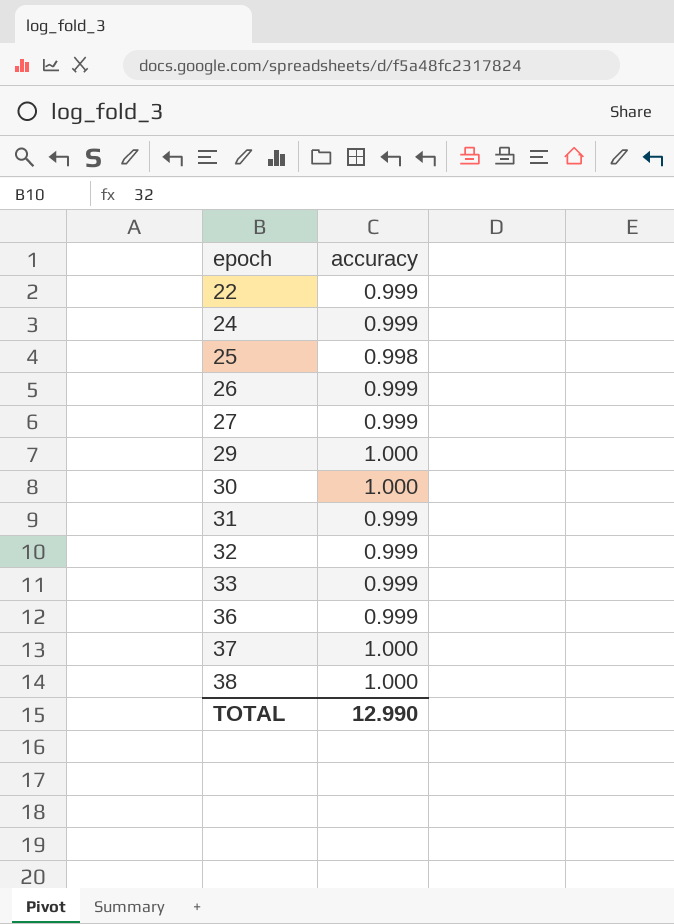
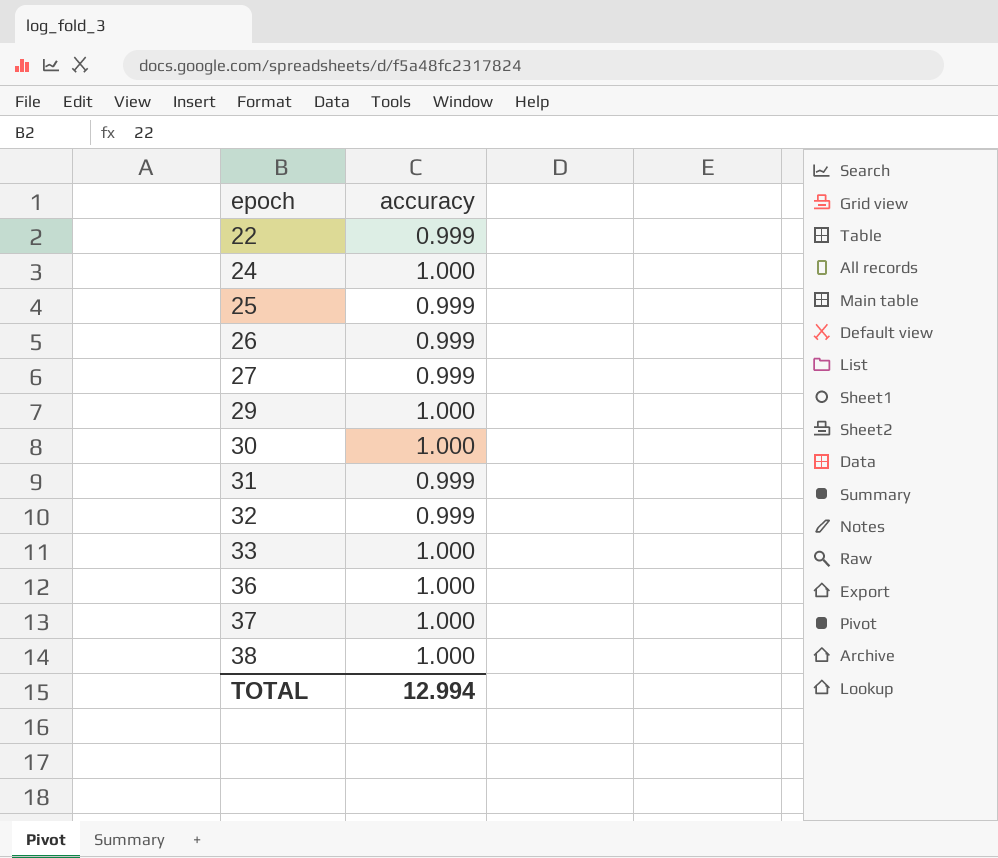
24 | accuracy: 0.999 -> 1.000
25 | accuracy: 0.998 -> 0.999
33 | accuracy: 0.999 -> 1.000
36 | accuracy: 0.999 -> 1.000
TOTAL | accuracy: 12.990 -> 12.994

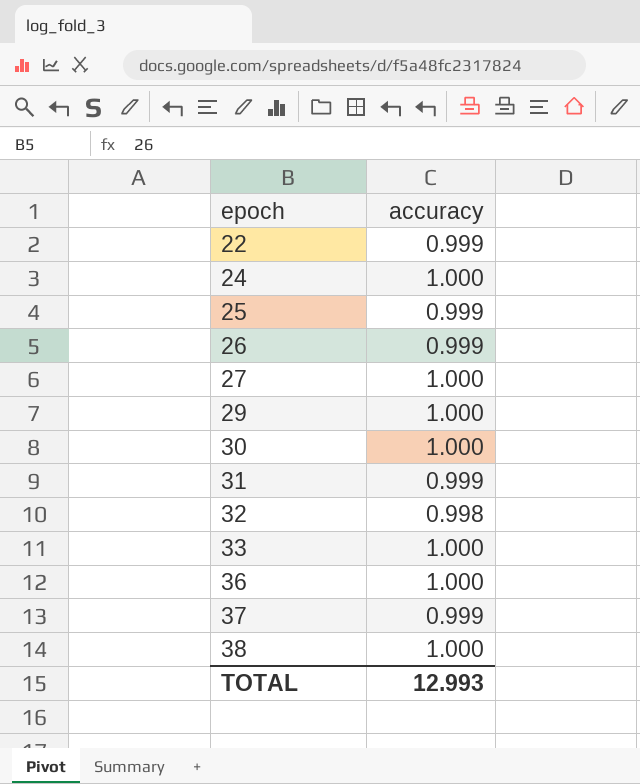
27 | accuracy: 0.999 -> 1.000
32 | accuracy: 0.999 -> 0.998
37 | accuracy: 1.000 -> 0.999
TOTAL | accuracy: 12.994 -> 12.993

